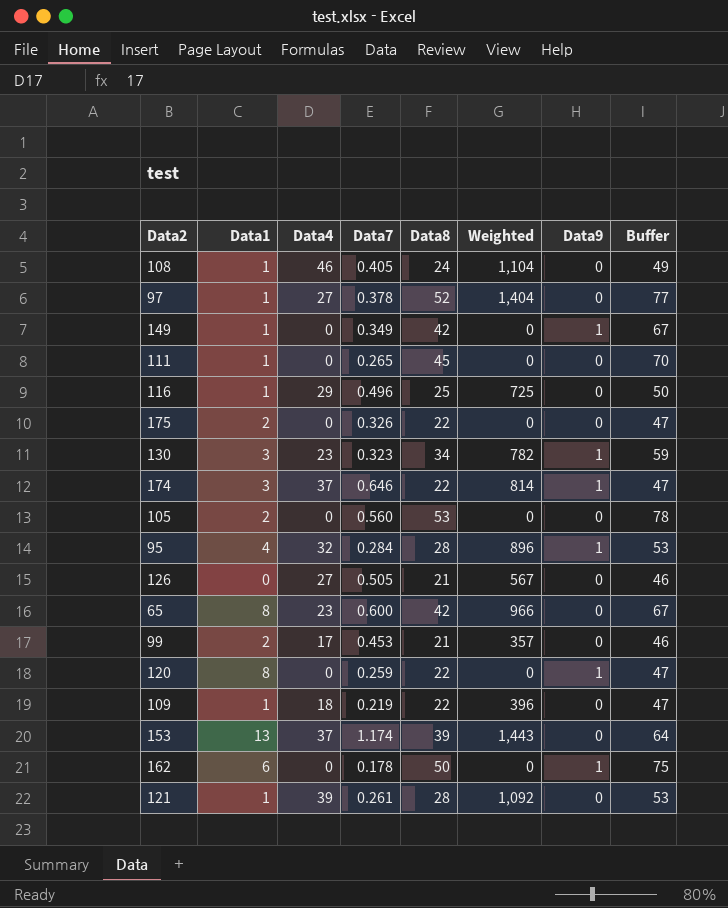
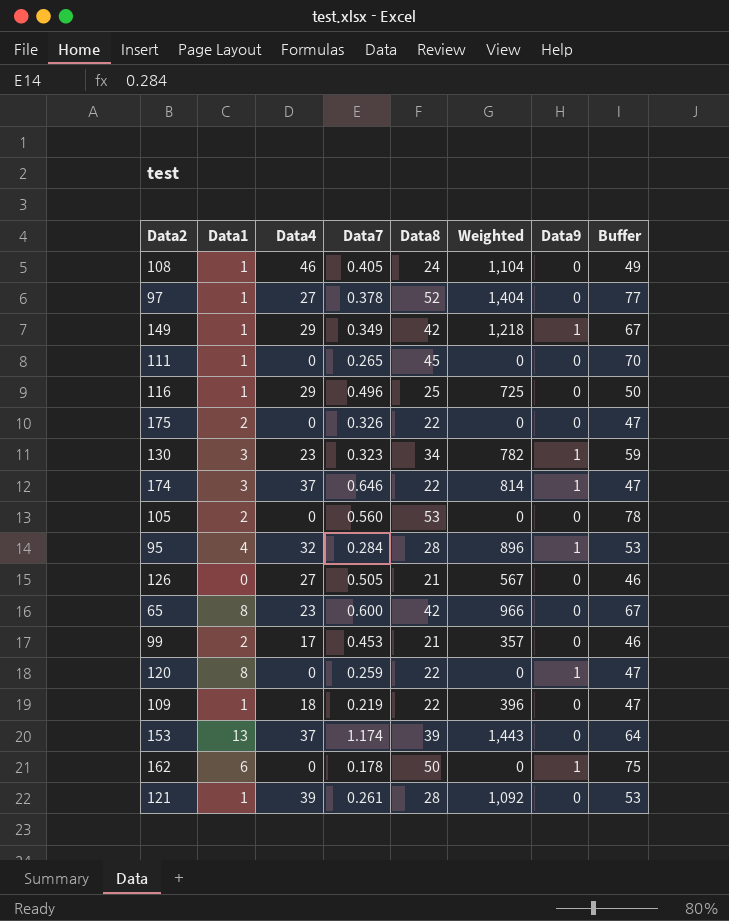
149 | Data4: 0 -> 29
149 | Weighted: 0 -> 1,218

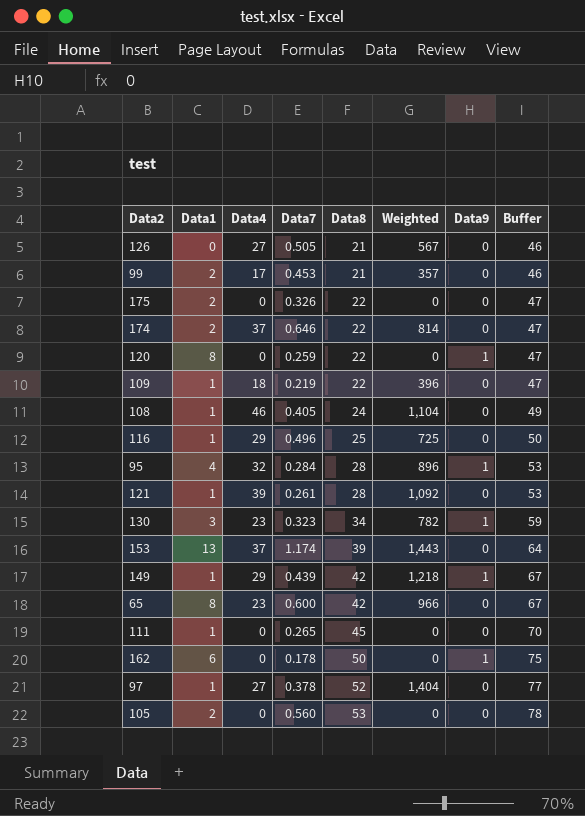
row order: none -> Data8 ascending
174 | Data1: 3 -> 2
174 | Data9: 1 -> 0
149 | Data7: 0.349 -> 0.439

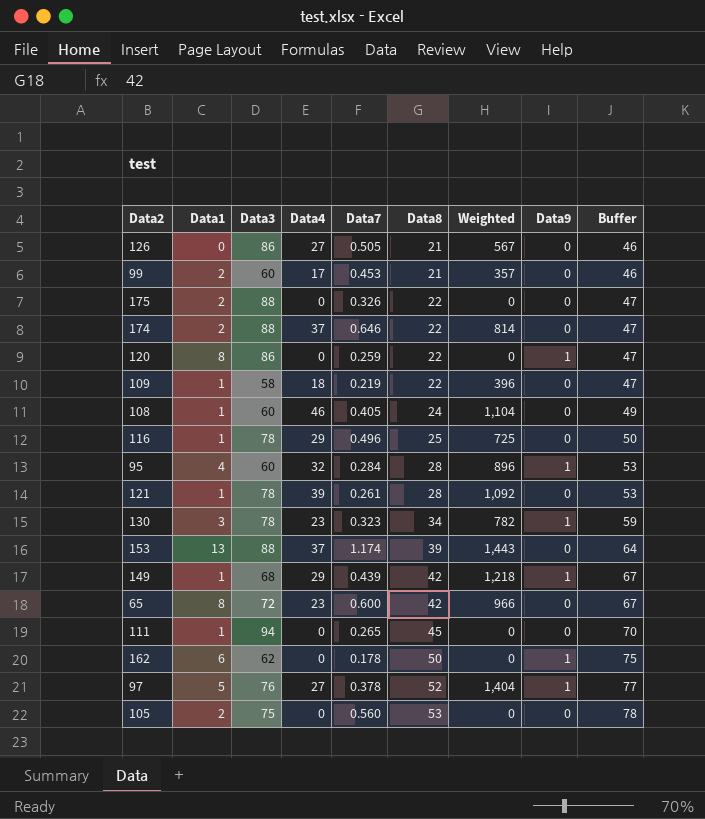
column Data3 | position: none -> 3
97 | Data1: 1 -> 5
97 | Data9: 0 -> 1

